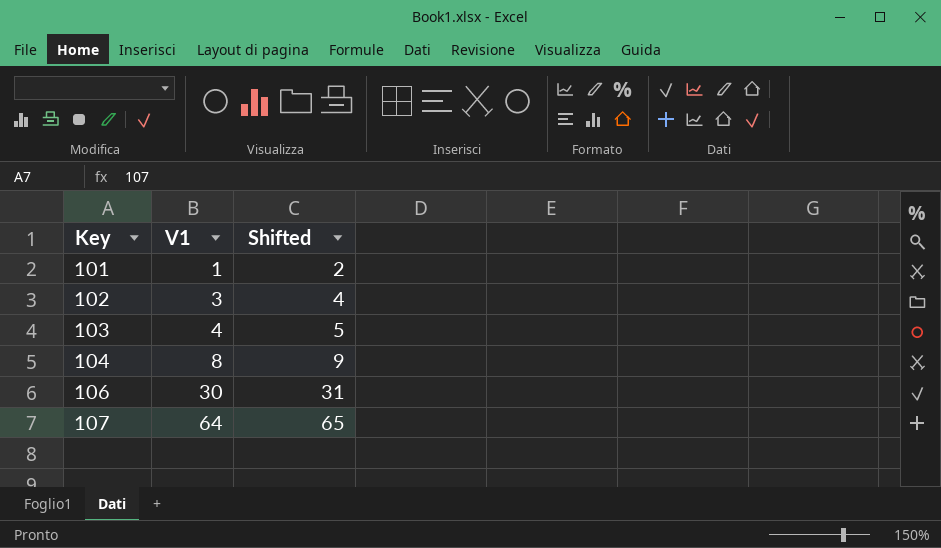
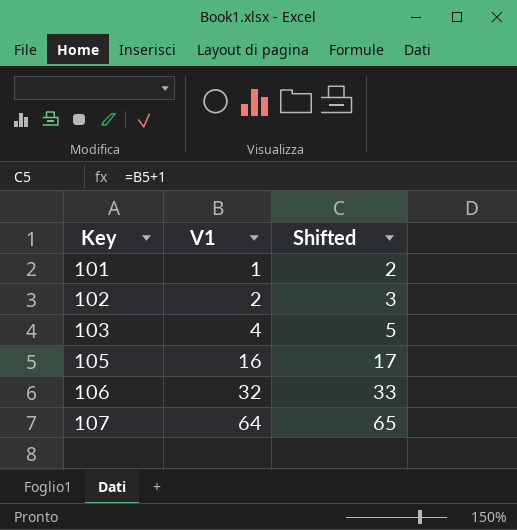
row 104: 8 | 9 -> none
102 | V1: 3 -> 2
102 | Shifted: 4 -> 3
row 105: none -> 16 | 17
106 | V1: 30 -> 32
106 | Shifted: 31 -> 33

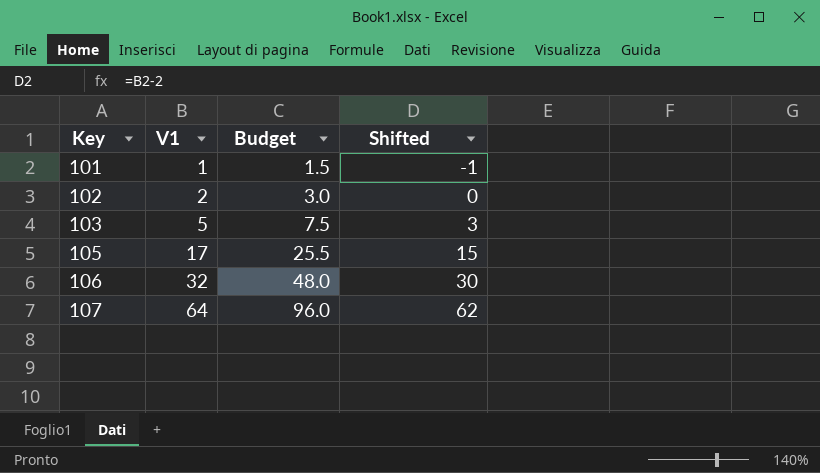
column Budget | formula: none -> [V1] * 1.5
column Shifted | formula: [V1] + 1 -> [V1] - 2
103 | V1: 4 -> 5
105 | V1: 16 -> 17

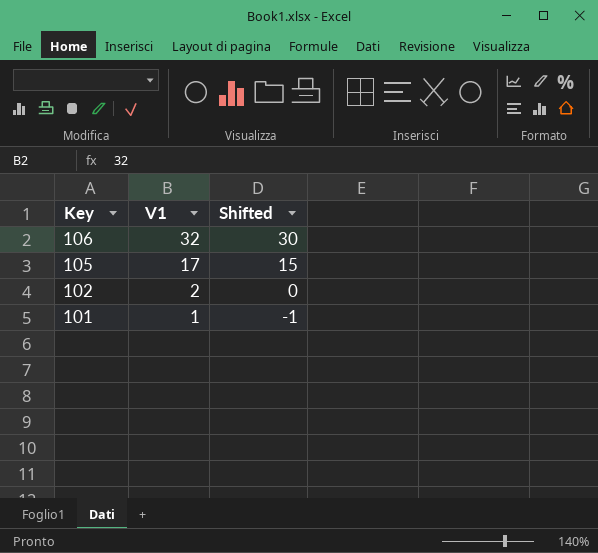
row order: Key ascending -> Key descending
column Budget | formula: [V1] * 1.5 -> none
row 103: 5 | 7.5 | 3 -> none
row 107: 64 | 96.0 | 62 -> none

